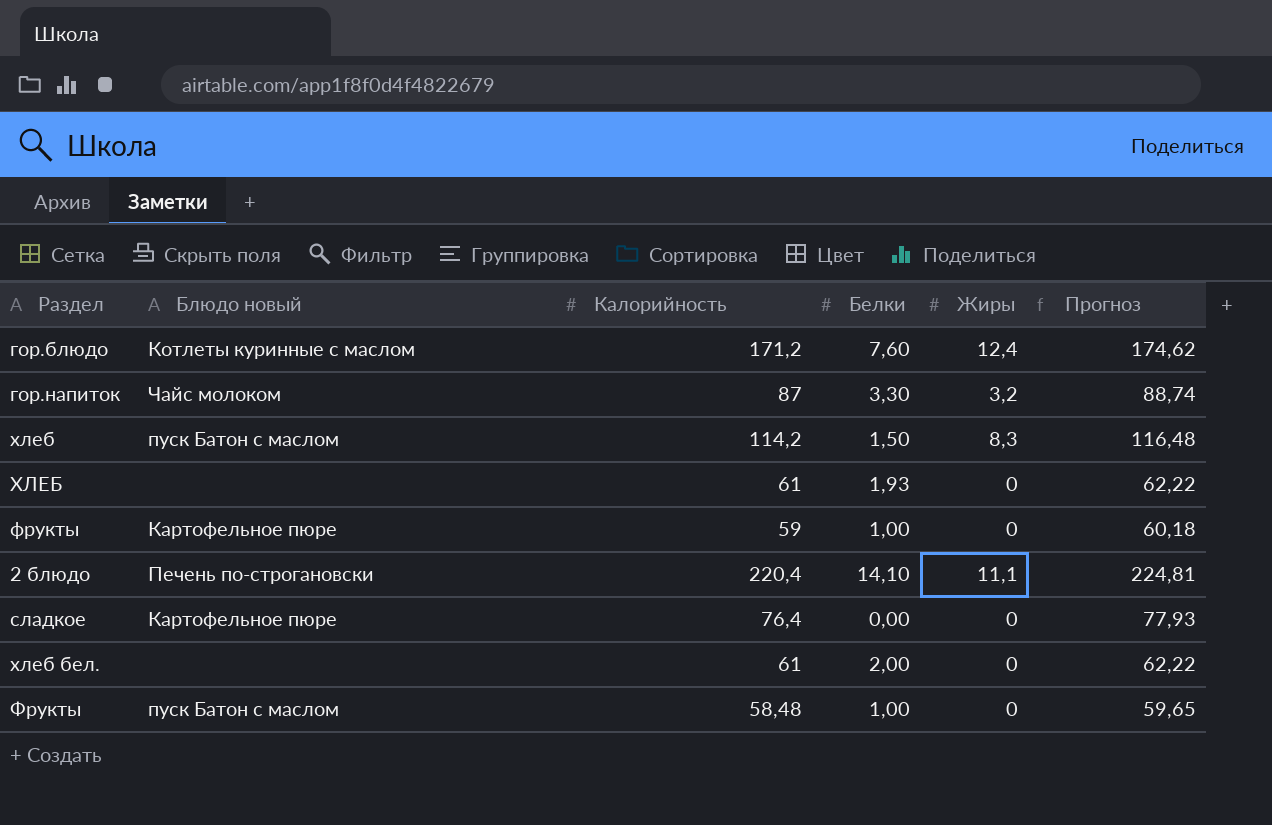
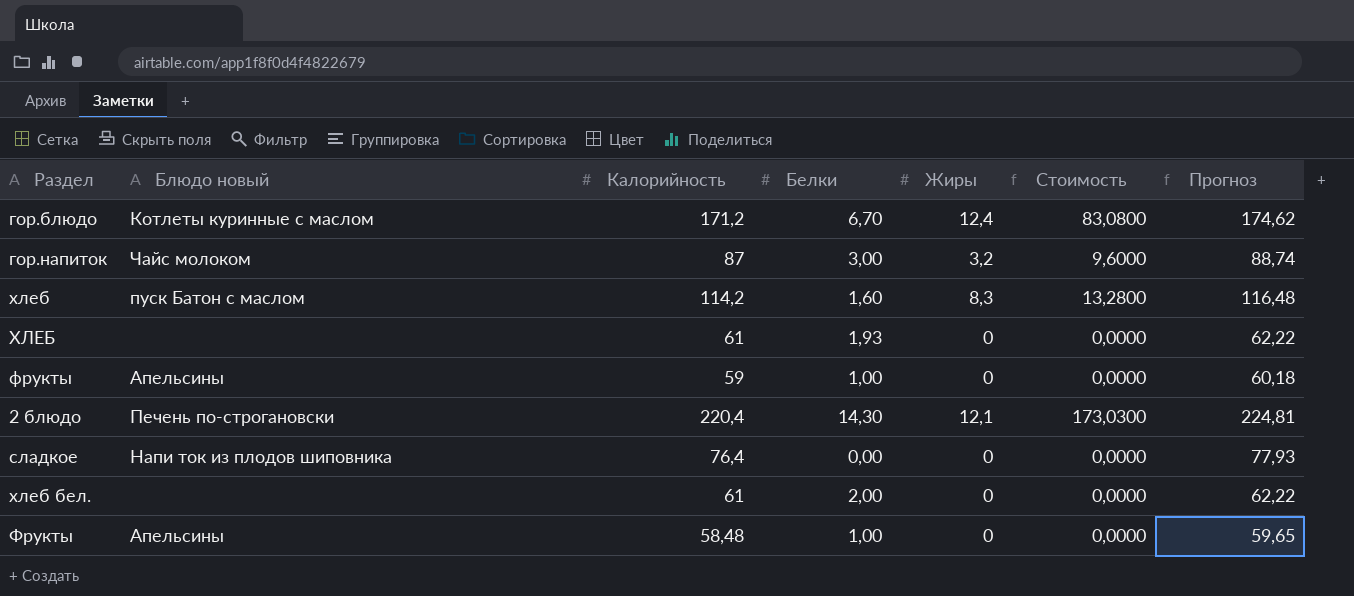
column Стоимость | formula: none -> [Белки] * [Жиры]
гор.блюдо | Белки: 7,60 -> 6,70
гор.напиток | Белки: 3,30 -> 3,00
хлеб | Белки: 1,50 -> 1,60
фрукты | Блюдо новый: Картофельное пюре -> Апельсины
2 блюдо | Белки: 14,10 -> 14,30
2 блюдо | Жиры: 11,1 -> 12,1
сладкое | Блюдо новый: Картофельное пюре -> Напи ток из плодов шиповника
Фрукты | Блюдо новый: пуск Батон с маслом -> Апельсины

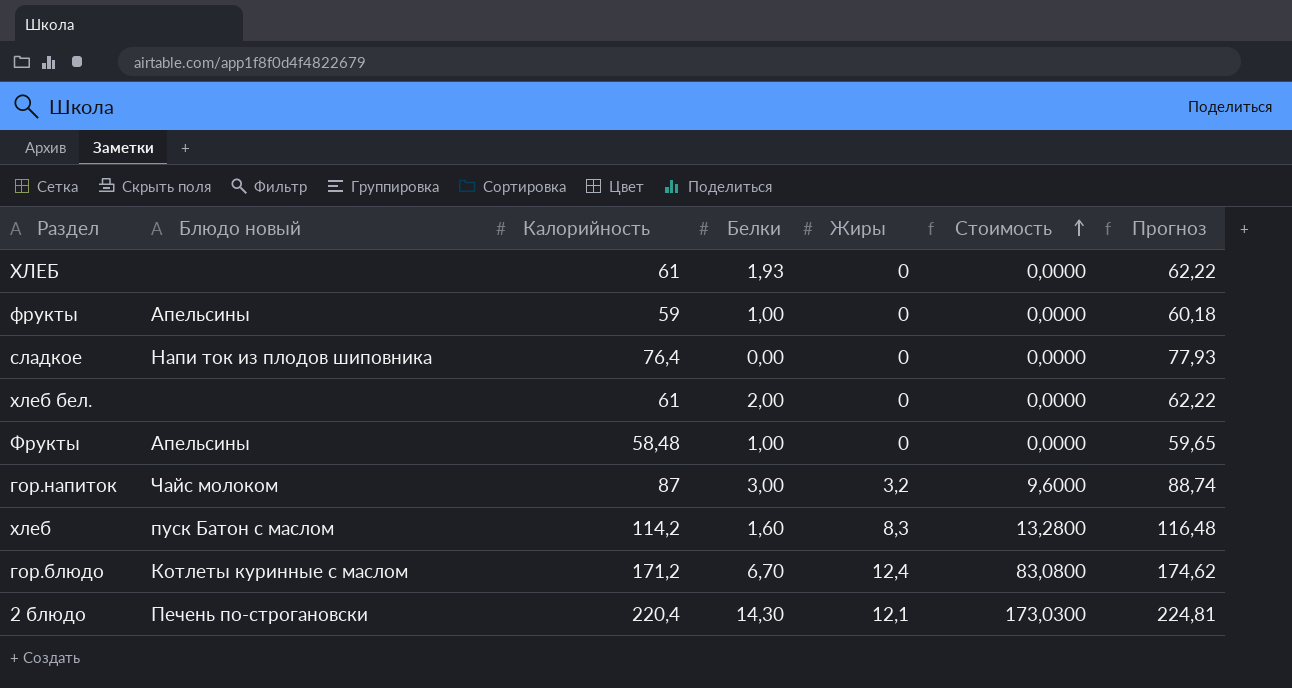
row order: none -> Стоимость ascending

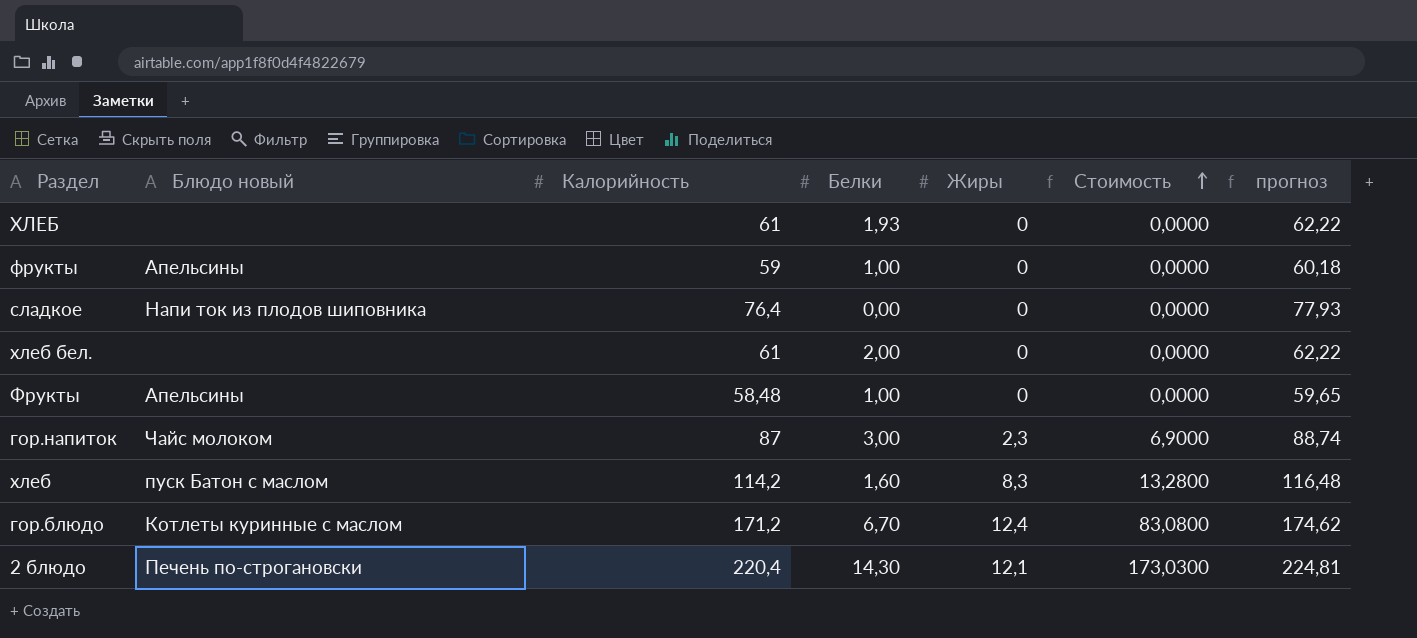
column name: Прогноз -> прогноз
гор.напиток | Жиры: 3,2 -> 2,3
гор.напиток | Стоимость: 9,6000 -> 6,9000

